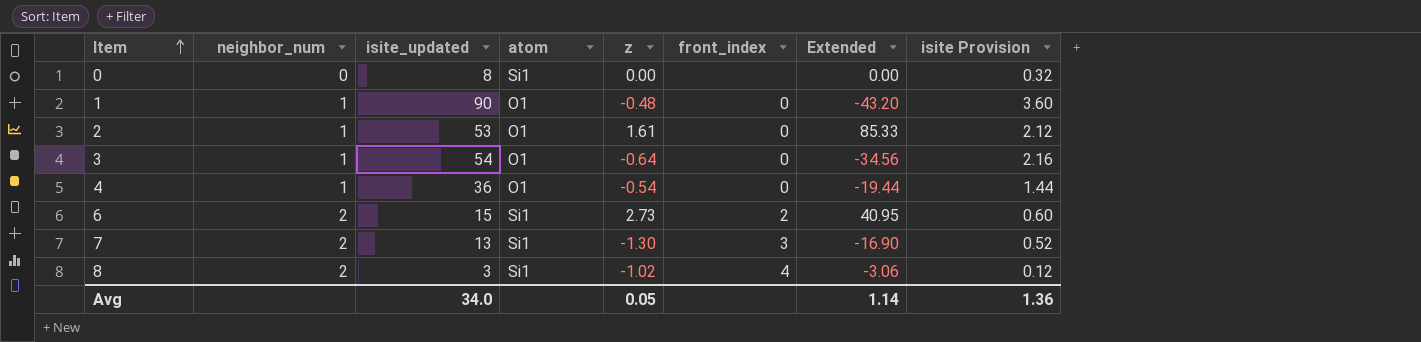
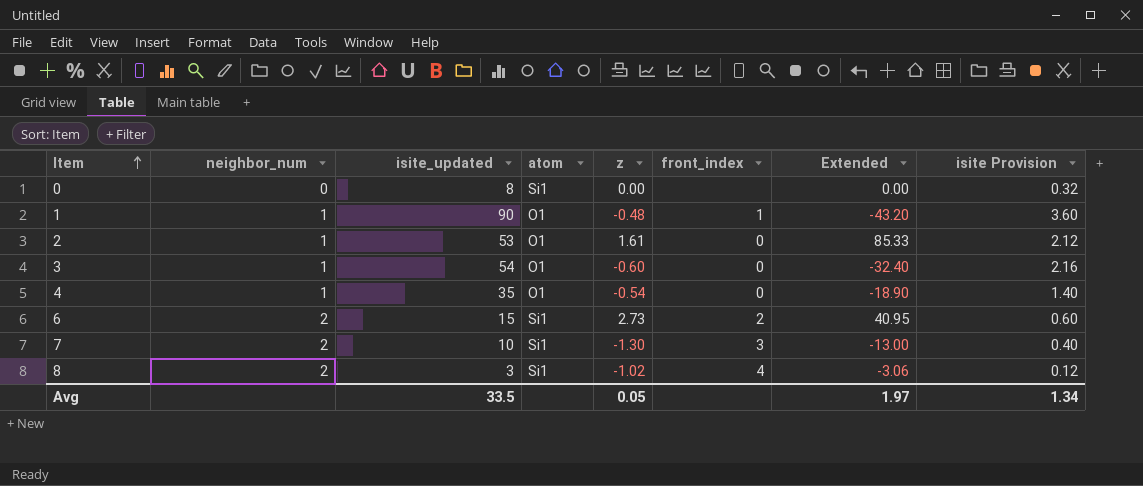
1 | front_index: 0 -> 1
3 | z: -0.64 -> -0.60
3 | Extended: -34.56 -> -32.40
4 | isite_updated: 36 -> 35
4 | Extended: -19.44 -> -18.90
4 | isite Provision: 1.44 -> 1.40
7 | isite_updated: 13 -> 10
7 | Extended: -16.90 -> -13.00
7 | isite Provision: 0.52 -> 0.40
Avg | isite_updated: 34.0 -> 33.5
Avg | Extended: 1.14 -> 1.97
Avg | isite Provision: 1.36 -> 1.34

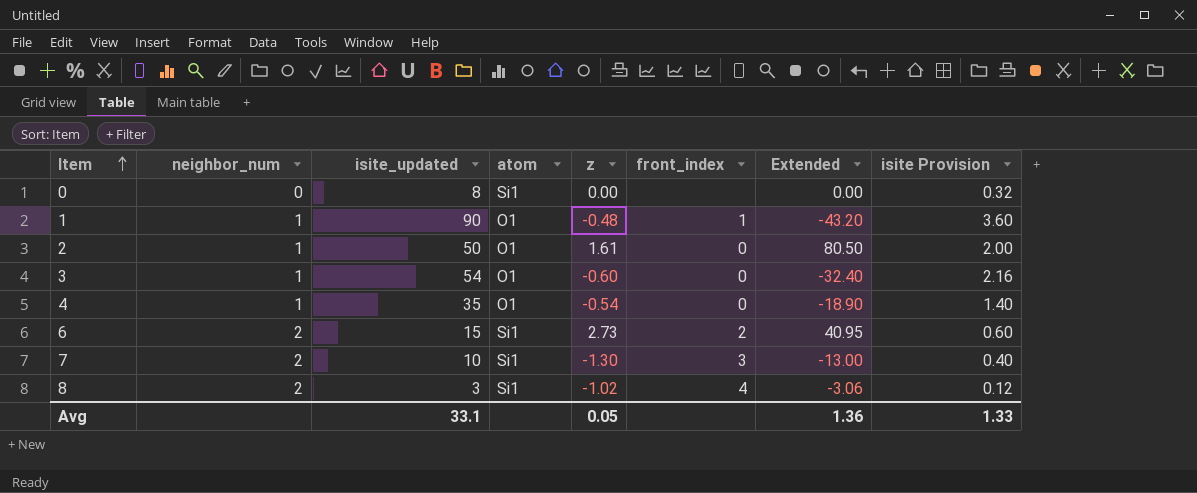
2 | isite_updated: 53 -> 50
2 | Extended: 85.33 -> 80.50
2 | isite Provision: 2.12 -> 2.00
Avg | isite_updated: 33.5 -> 33.1
Avg | Extended: 1.97 -> 1.36
Avg | isite Provision: 1.34 -> 1.33

